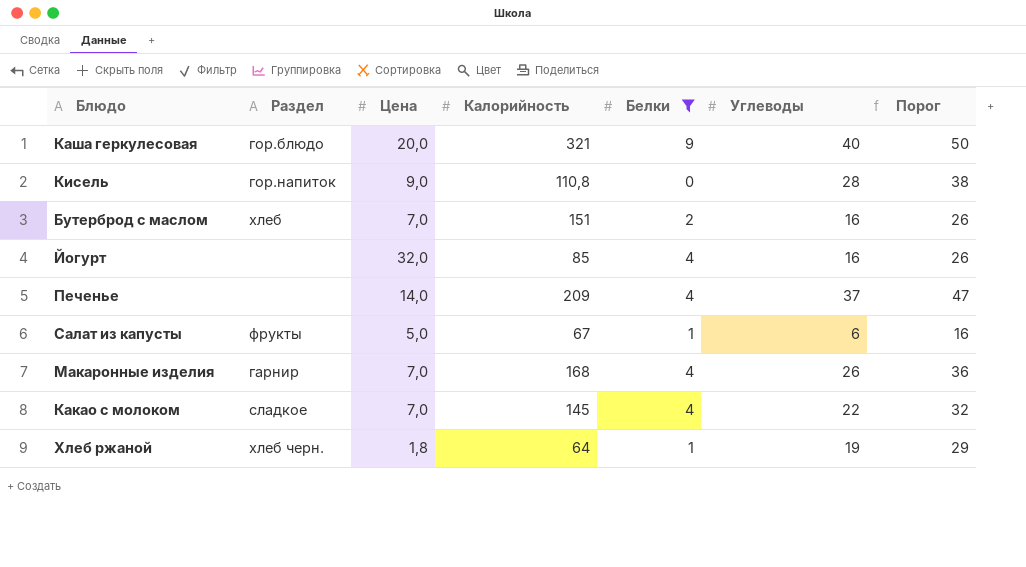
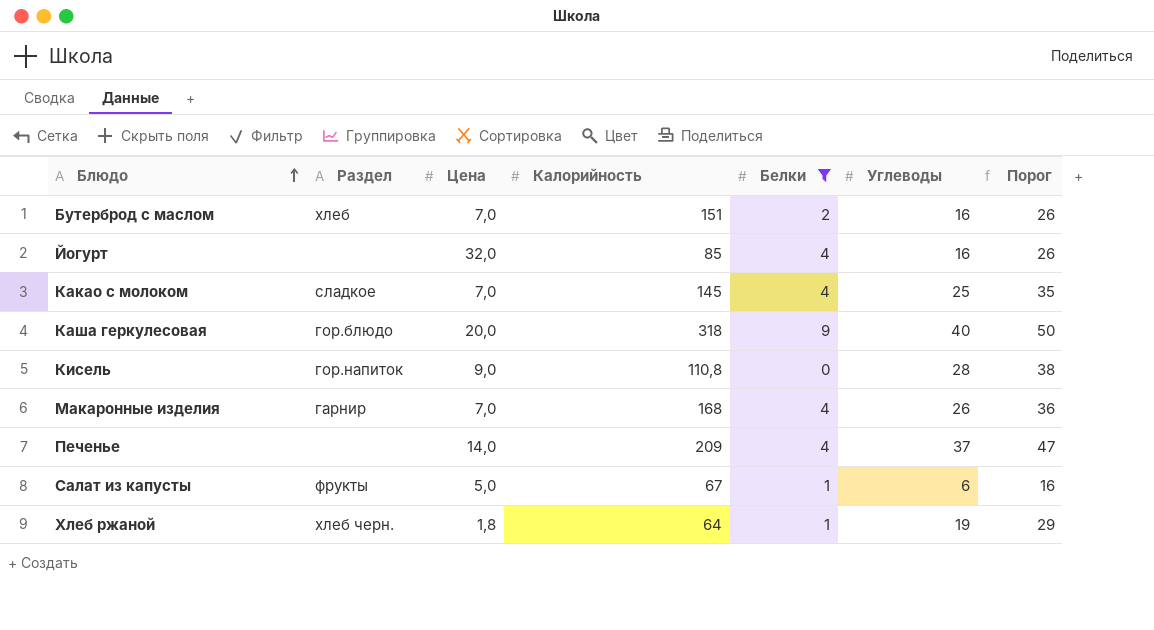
row order: none -> Блюдо ascending
Какао с молоком | Углеводы: 22 -> 25
Какао с молоком | Порог: 32 -> 35
Каша геркулесовая | Калорийность: 321 -> 318

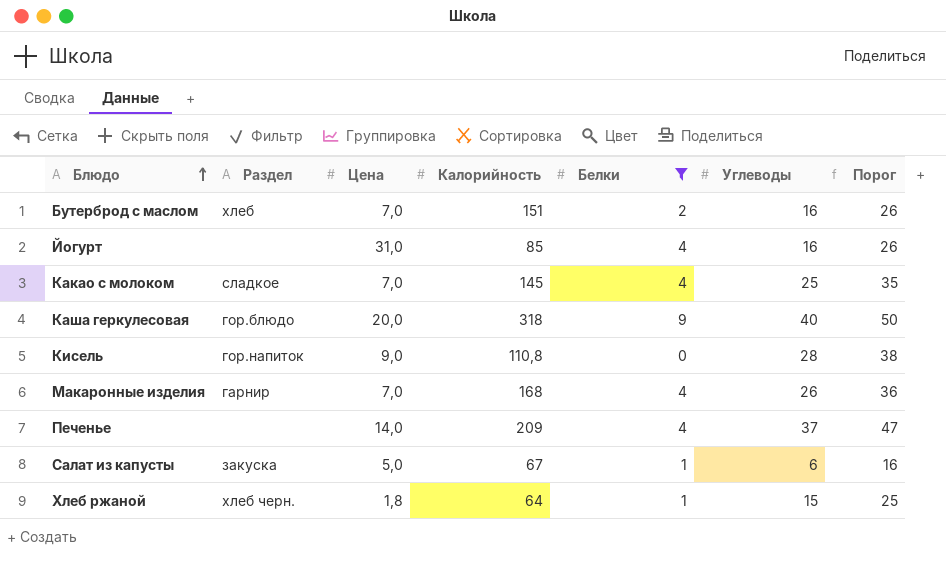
Йогурт | Цена: 32,0 -> 31,0
Салат из капусты | Раздел: фрукты -> закуска
Хлеб ржаной | Углеводы: 19 -> 15
Хлеб ржаной | Порог: 29 -> 25

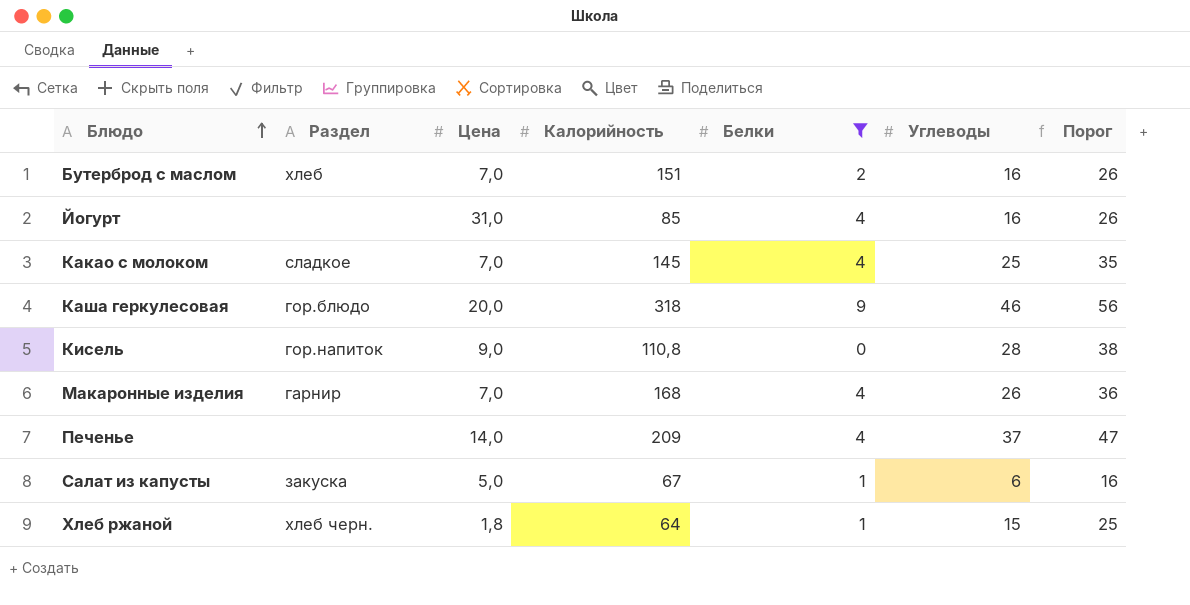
Каша геркулесовая | Углеводы: 40 -> 46
Каша геркулесовая | Порог: 50 -> 56

